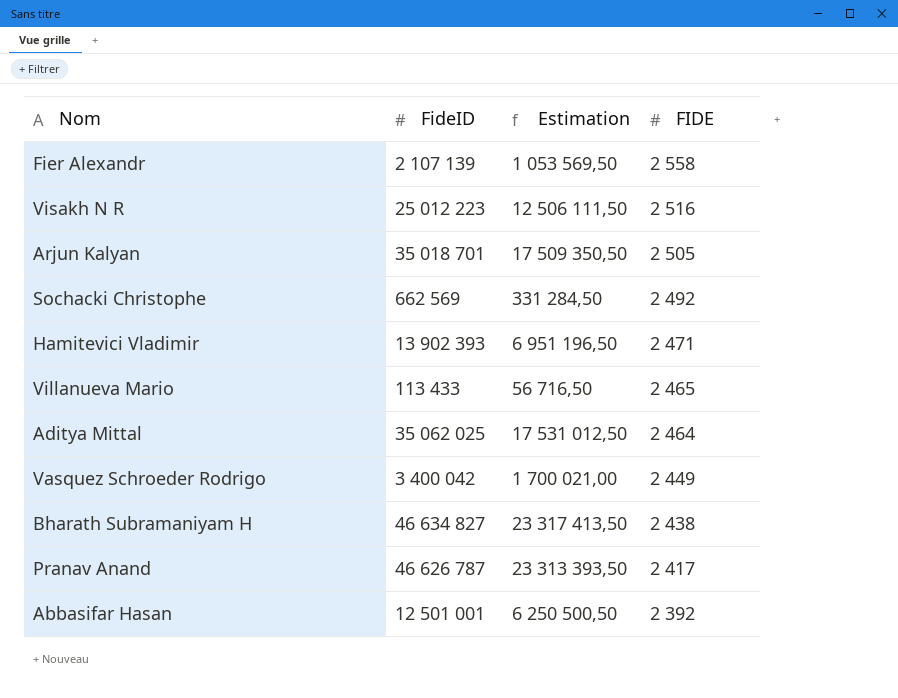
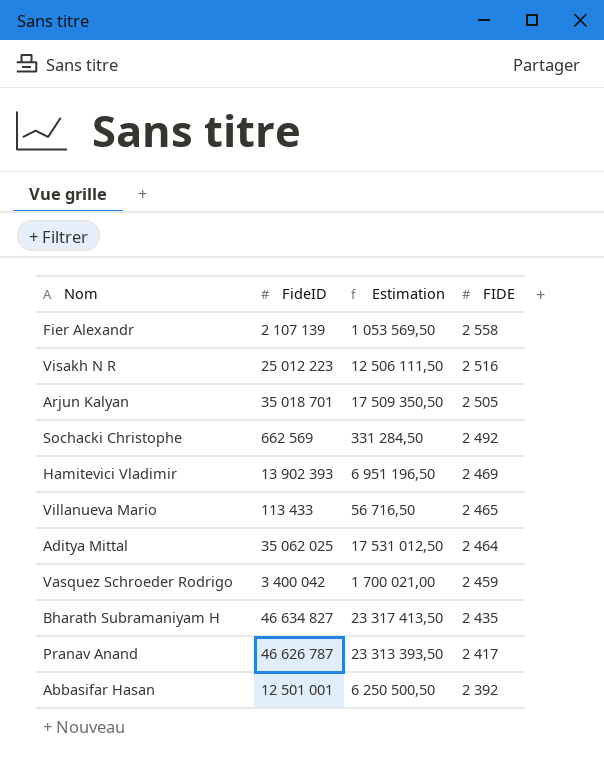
Hamitevici Vladimir | FIDE: 2 471 -> 2 469
Vasquez Schroeder Rodrigo | FIDE: 2 449 -> 2 459
Bharath Subramaniyam H | FIDE: 2 438 -> 2 435

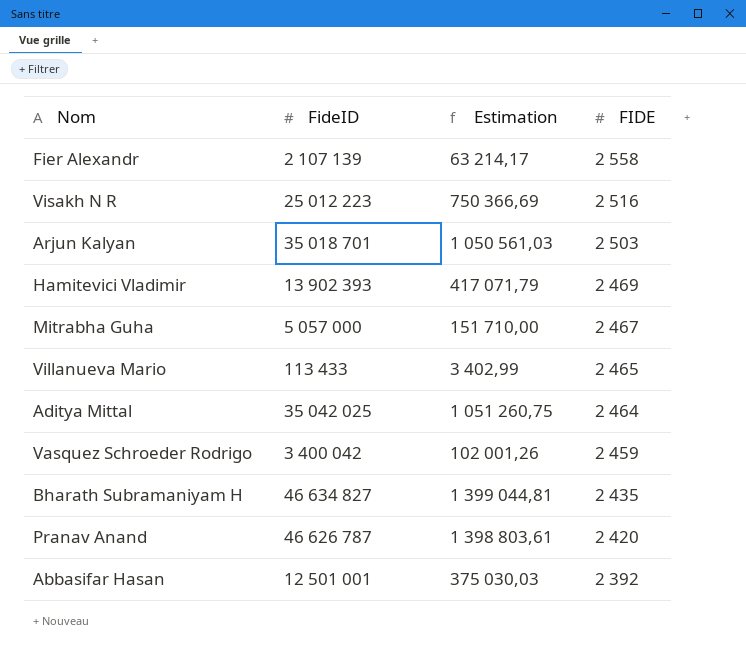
column Estimation | formula: [FideID] * 0,5 -> [FideID] * 0,03
row Sochacki Christophe: 662 569 | 331 284,50 | 2 492 -> none
Arjun Kalyan | FIDE: 2 505 -> 2 503
row Mitrabha Guha: none -> 5 057 000 | 151 710,00 | 2 467
Aditya Mittal | FideID: 35 062 025 -> 35 042 025
Pranav Anand | FIDE: 2 417 -> 2 420

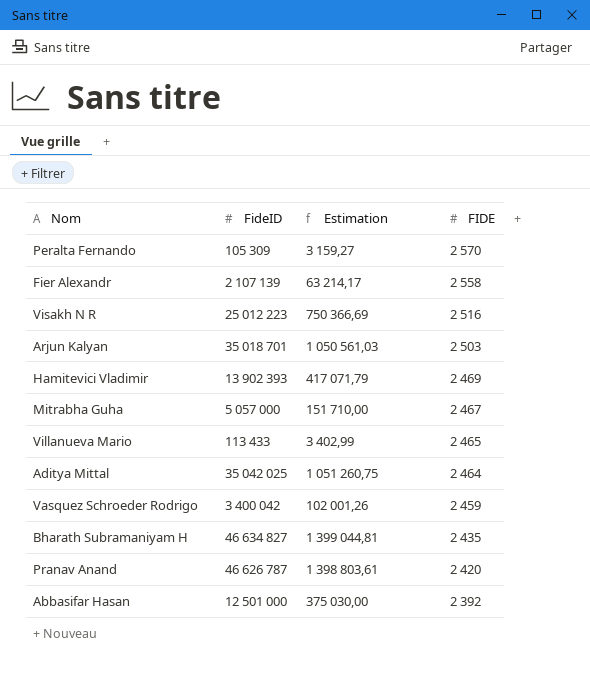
row Peralta Fernando: none -> 105 309 | 3 159,27 | 2 570
Abbasifar Hasan | FideID: 12 501 001 -> 12 501 000
Abbasifar Hasan | Estimation: 375 030,03 -> 375 030,00

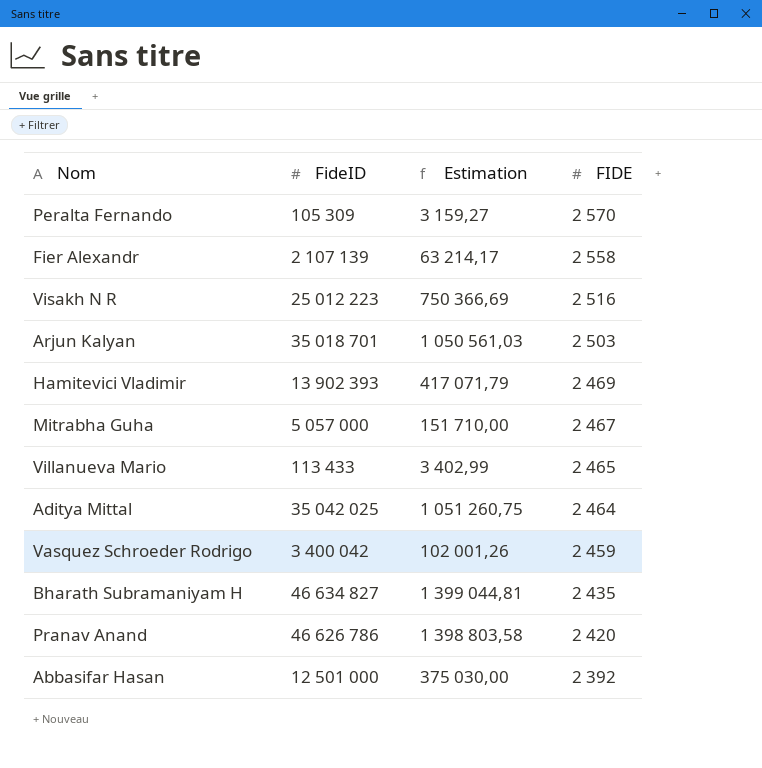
Pranav Anand | FideID: 46 626 787 -> 46 626 786
Pranav Anand | Estimation: 1 398 803,61 -> 1 398 803,58

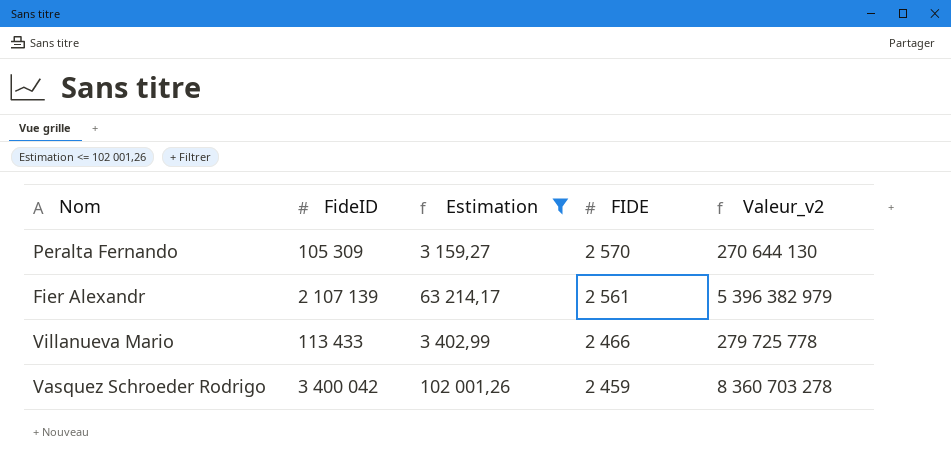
filter: none -> Estimation <= 102 001,26
column Valeur_v2 | formula: none -> [FideID] * [FIDE]
Fier Alexandr | FIDE: 2 558 -> 2 561
Villanueva Mario | FIDE: 2 465 -> 2 466

